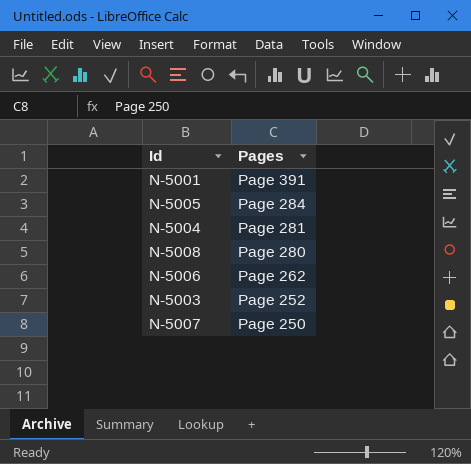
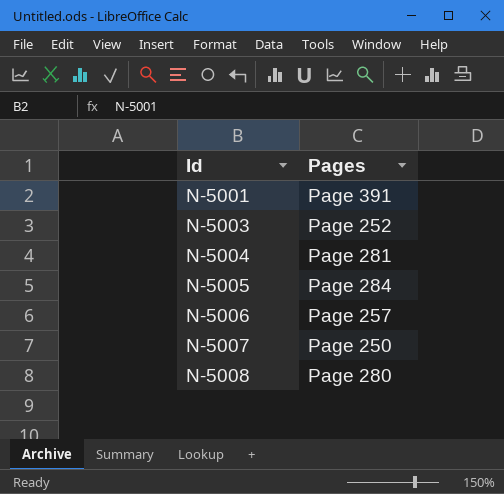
row order: Pages descending -> Id ascending
N-5006 | Pages: Page 262 -> Page 257

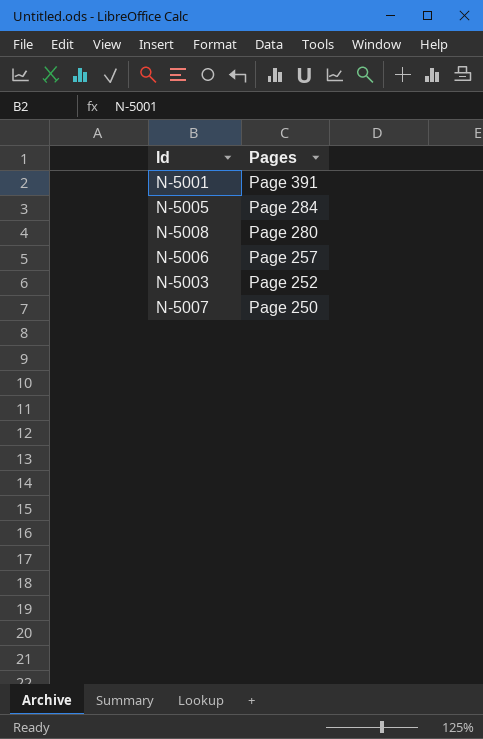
row order: Id ascending -> Pages descending
row N-5004: Page 281 -> none

